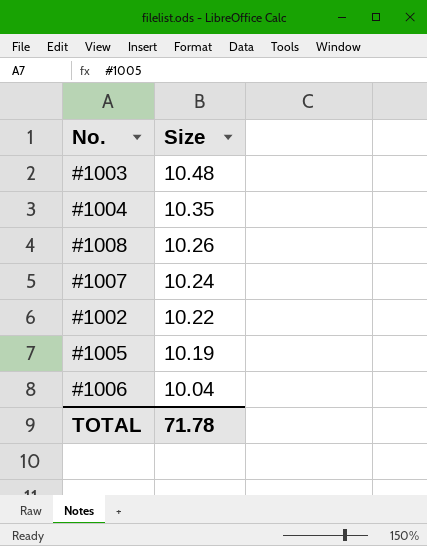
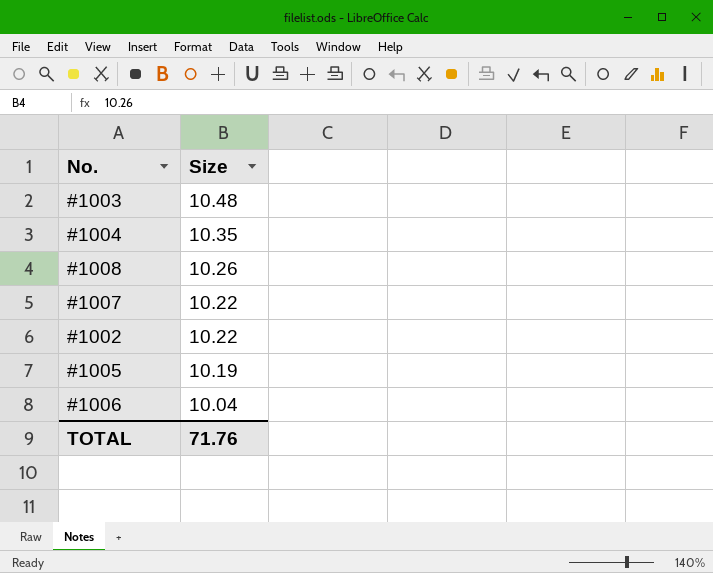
#1007 | Size: 10.24 -> 10.22
TOTAL | Size: 71.78 -> 71.76

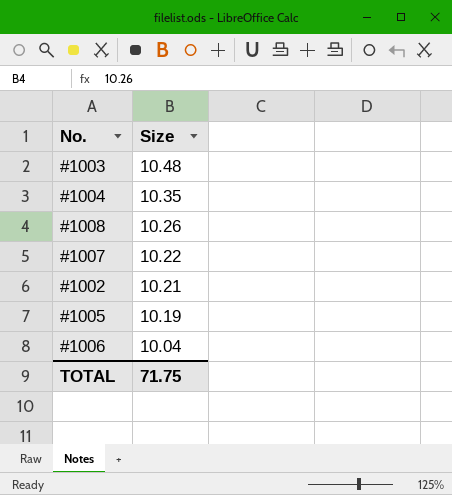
#1002 | Size: 10.22 -> 10.21
TOTAL | Size: 71.76 -> 71.75

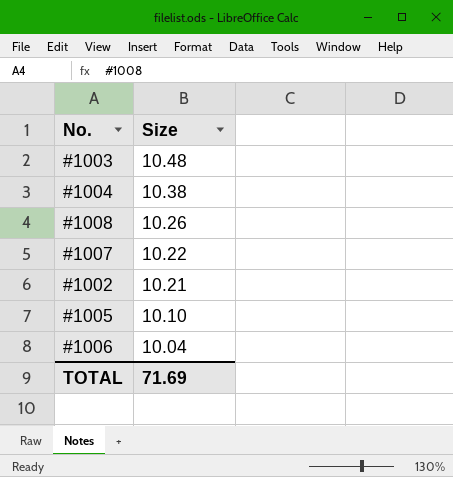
#1004 | Size: 10.35 -> 10.38
#1005 | Size: 10.19 -> 10.10
TOTAL | Size: 71.75 -> 71.69

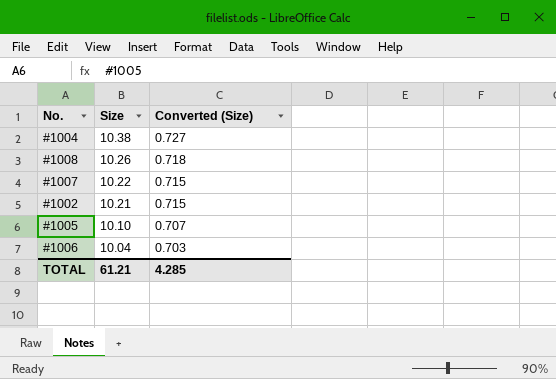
column Converted (Size) | formula: none -> [Size] * 0.07
row #1003: 10.48 -> none
TOTAL | Size: 71.69 -> 61.21

